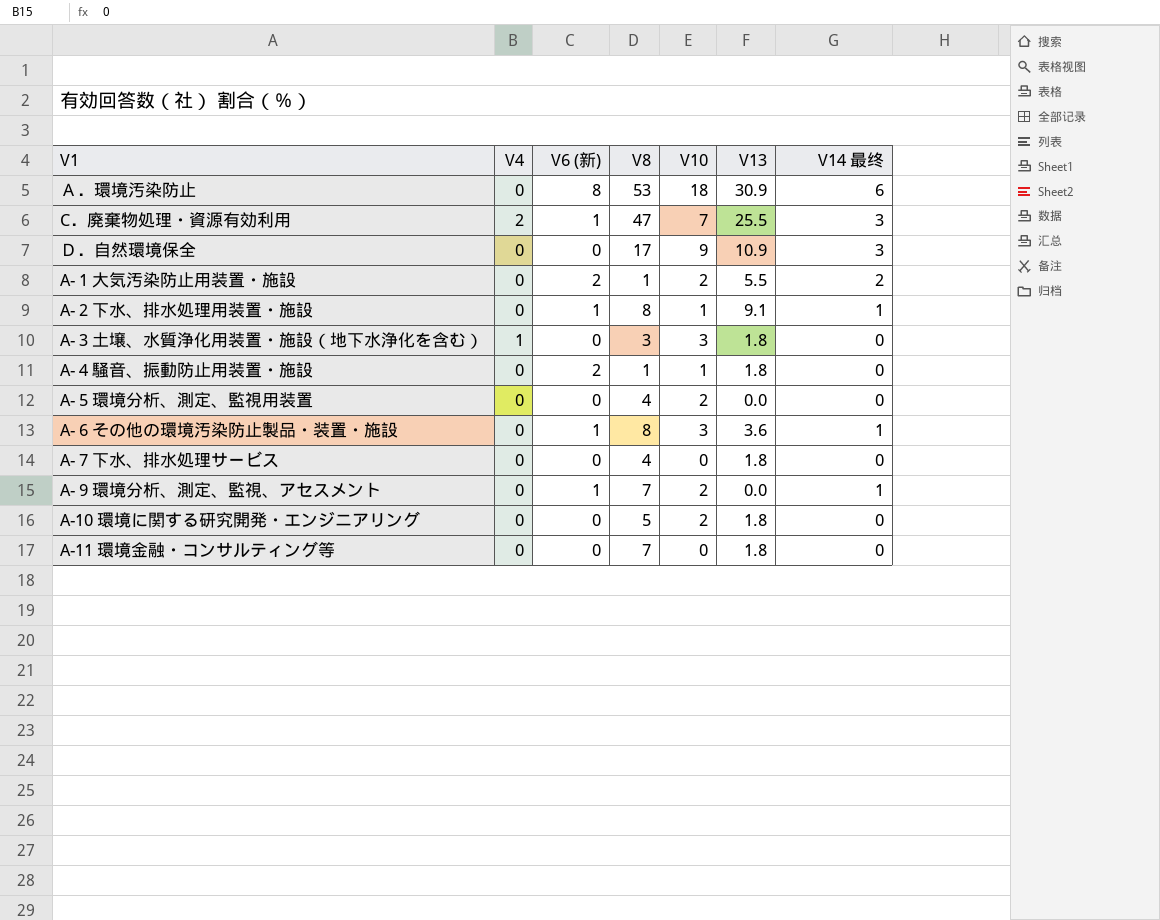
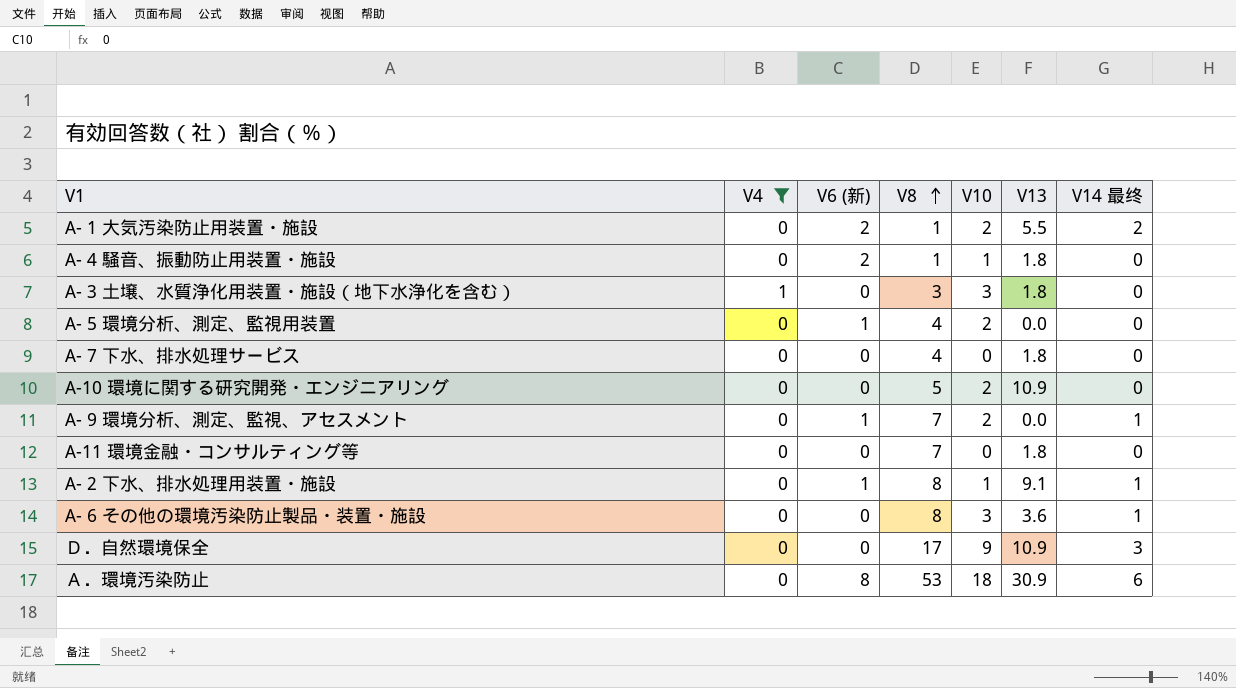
filter: none -> V4 != 2
row order: none -> V8 ascending
A- 5 環境分析、測定、監視用装置 | V6 (新): 0 -> 1
A-10 環境に関する研究開発・エンジニアリング | V13: 1.8 -> 10.9
A- 6 その他の環境汚染防止製品・装置・施設 | V6 (新): 1 -> 0

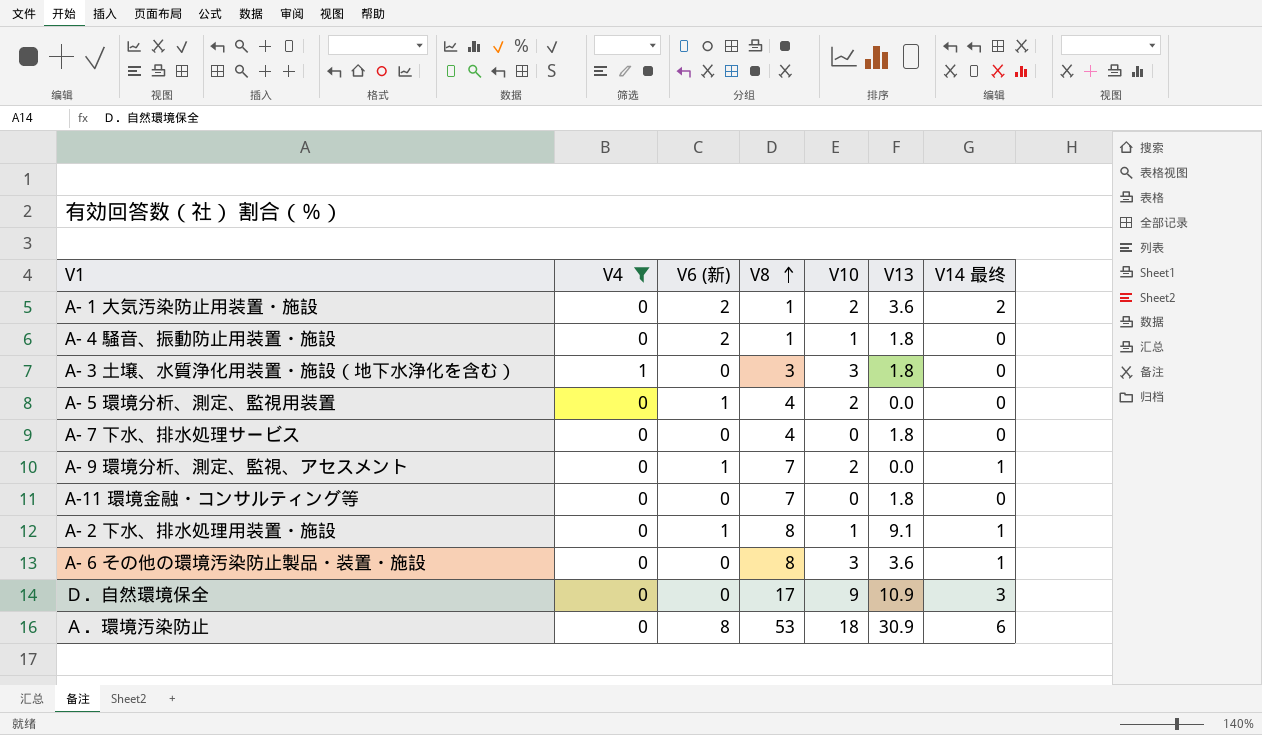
row A-10 環境に関する研究開発・エンジニアリング: 0 | 0 | 5 | 2 | 10.9 | 0 -> none
A- 1 大気汚染防止用装置・施設 | V13: 5.5 -> 3.6

